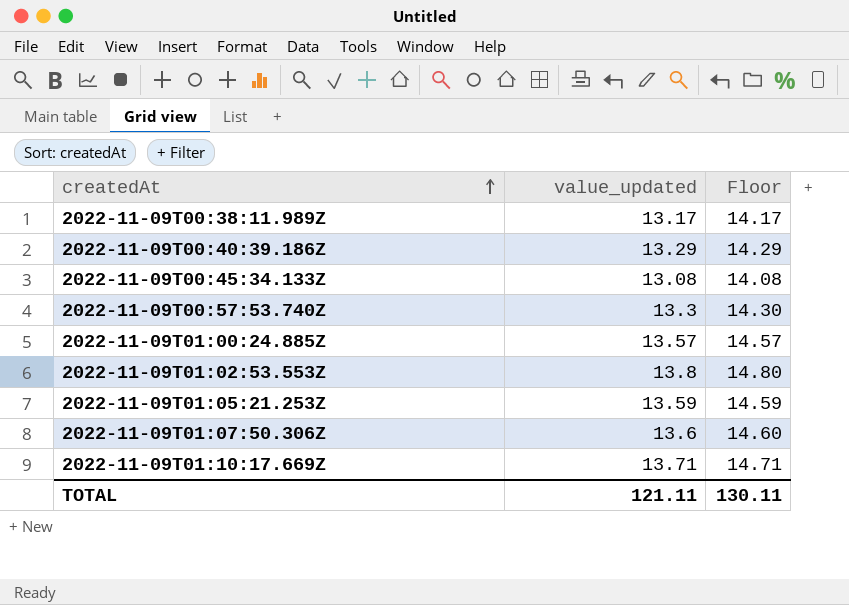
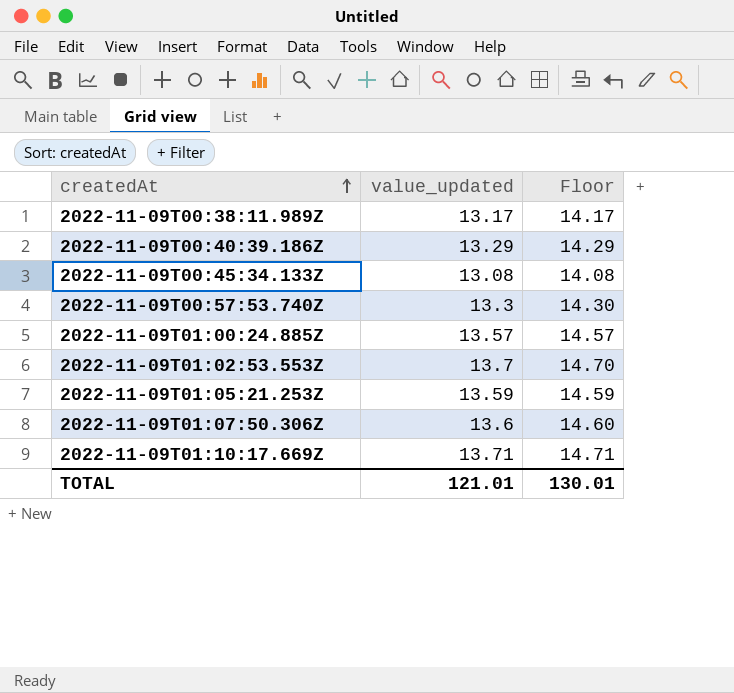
2022-11-09T01:02:53.553Z | value_updated: 13.8 -> 13.7
2022-11-09T01:02:53.553Z | Floor: 14.80 -> 14.70
TOTAL | value_updated: 121.11 -> 121.01
TOTAL | Floor: 130.11 -> 130.01

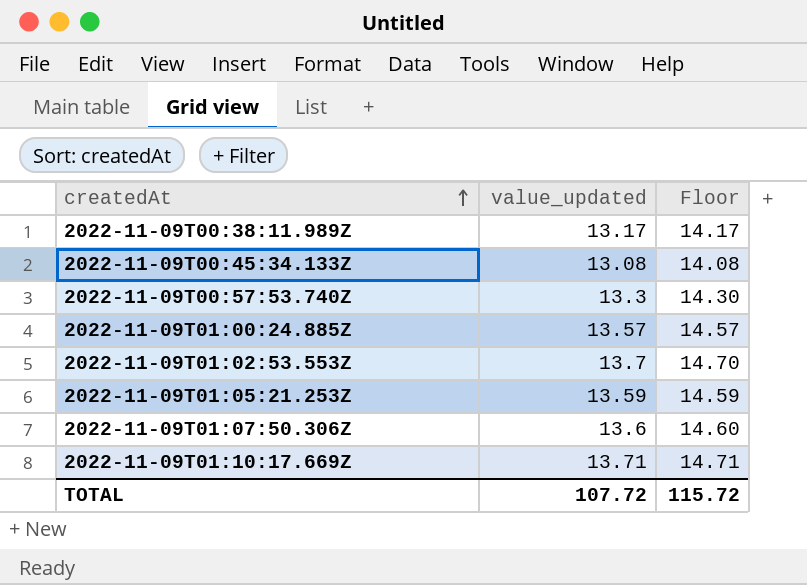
row 2022-11-09T00:40:39.186Z: 13.29 | 14.29 -> none
TOTAL | value_updated: 121.01 -> 107.72
TOTAL | Floor: 130.01 -> 115.72

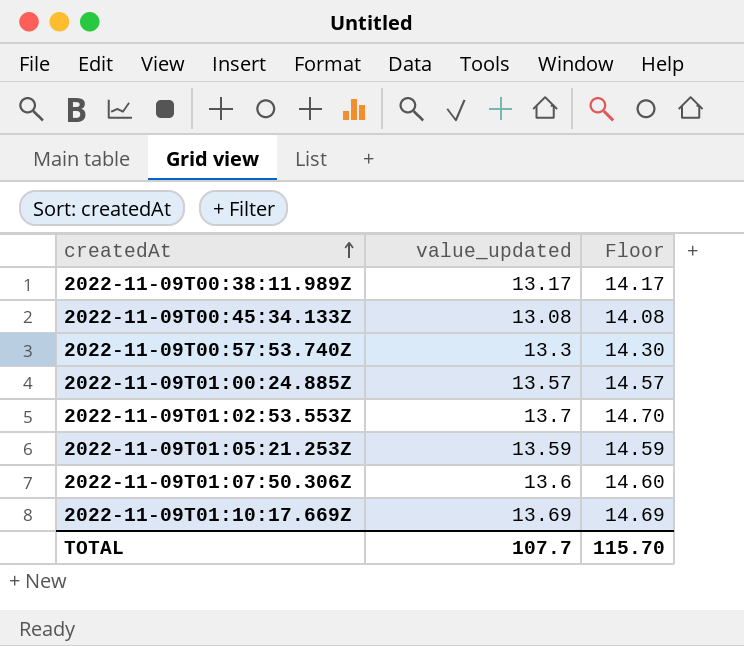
2022-11-09T01:10:17.669Z | value_updated: 13.71 -> 13.69
2022-11-09T01:10:17.669Z | Floor: 14.71 -> 14.69
TOTAL | value_updated: 107.72 -> 107.7
TOTAL | Floor: 115.72 -> 115.70

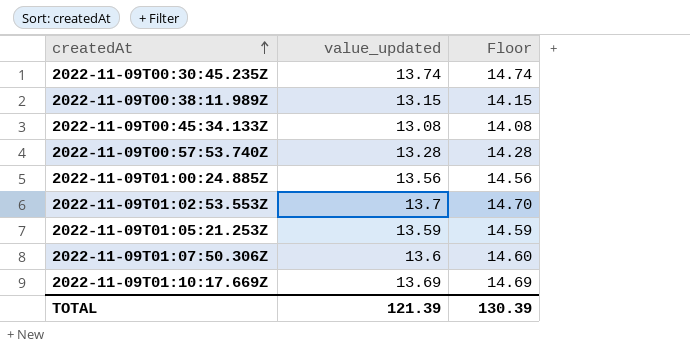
row 2022-11-09T00:30:45.235Z: none -> 13.74 | 14.74
2022-11-09T00:38:11.989Z | value_updated: 13.17 -> 13.15
2022-11-09T00:38:11.989Z | Floor: 14.17 -> 14.15
2022-11-09T00:57:53.740Z | value_updated: 13.3 -> 13.28
2022-11-09T00:57:53.740Z | Floor: 14.30 -> 14.28
2022-11-09T01:00:24.885Z | value_updated: 13.57 -> 13.56
2022-11-09T01:00:24.885Z | Floor: 14.57 -> 14.56
TOTAL | value_updated: 107.7 -> 121.39
TOTAL | Floor: 115.70 -> 130.39

